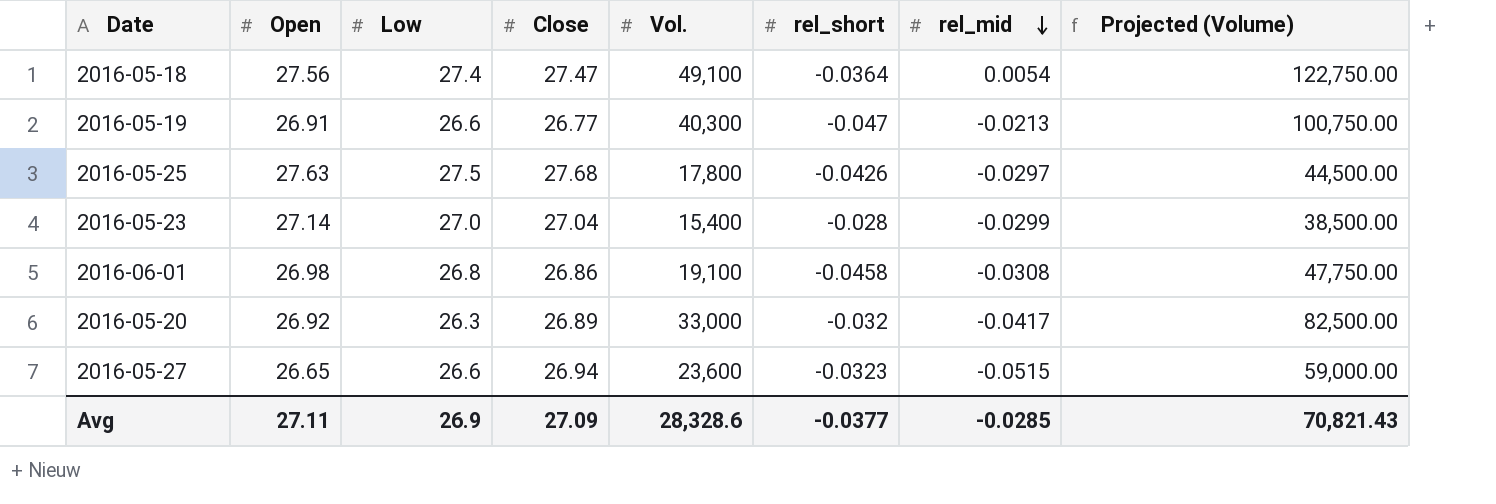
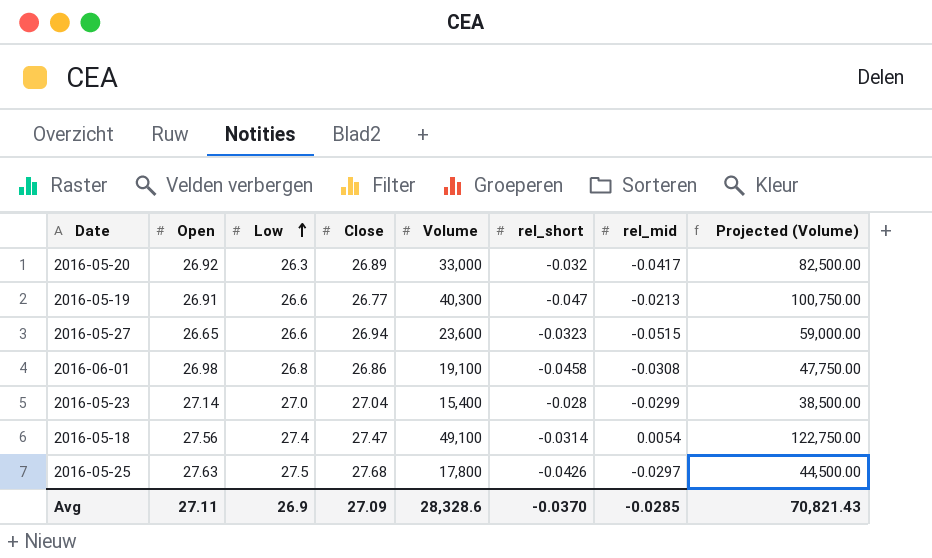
row order: rel_mid descending -> Low ascending
column name: Vol. -> Volume
2016-05-18 | rel_short: -0.0364 -> -0.0314
Avg | rel_short: -0.0377 -> -0.0370

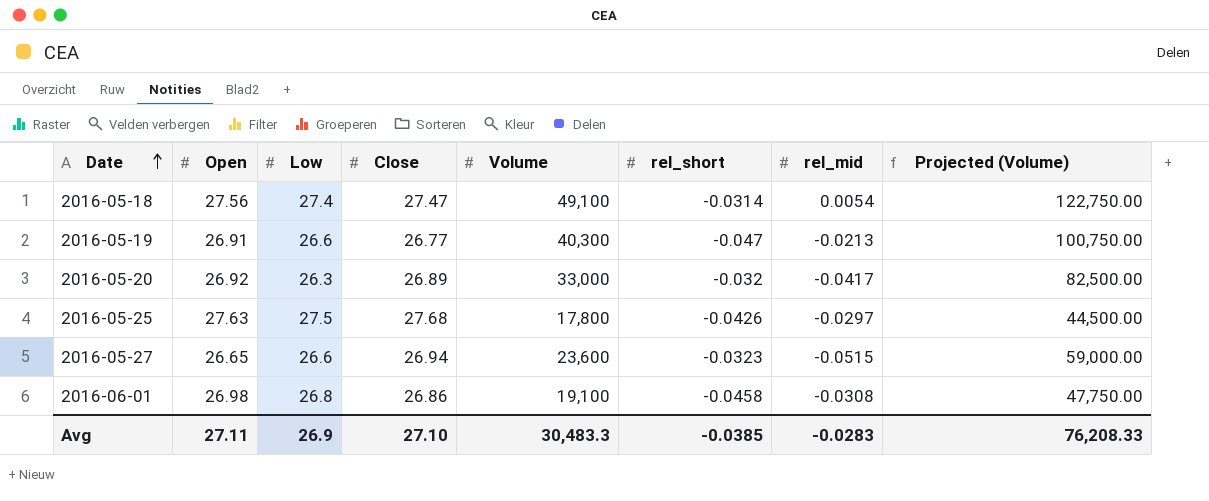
row order: Low ascending -> Date ascending
row 2016-05-23: 27.14 | 27.0 | 27.04 | 15,400 | -0.028 | -0.0299 | 38,500.00 -> none
Avg | Close: 27.09 -> 27.10
Avg | Volume: 28,328.6 -> 30,483.3
Avg | rel_short: -0.0370 -> -0.0385
Avg | rel_mid: -0.0285 -> -0.0283
Avg | Projected (Volume): 70,821.43 -> 76,208.33

